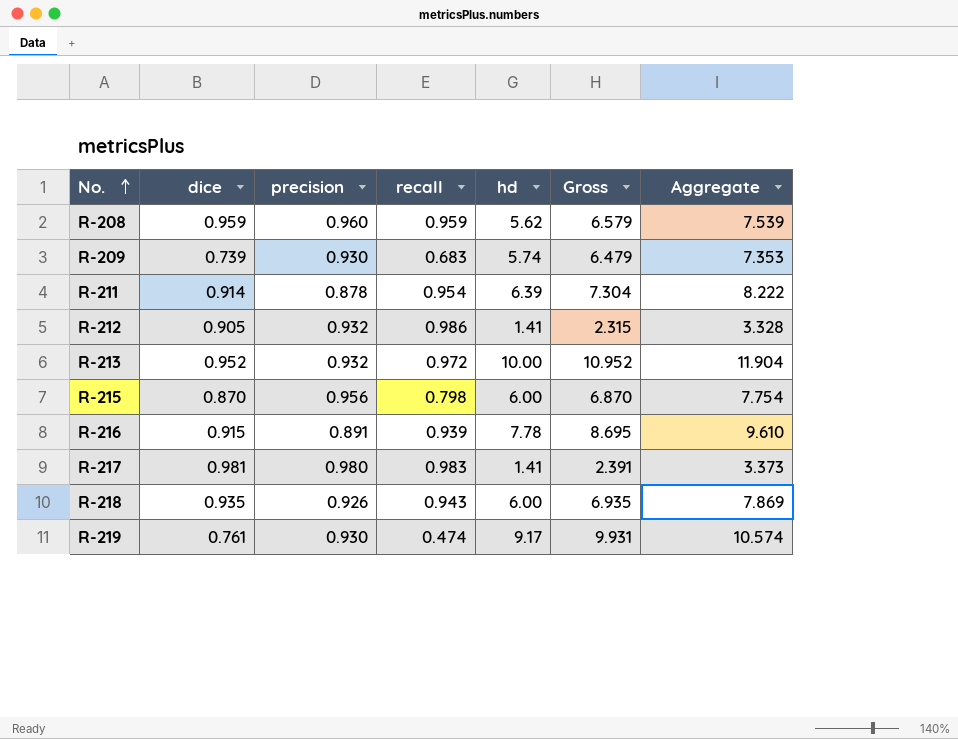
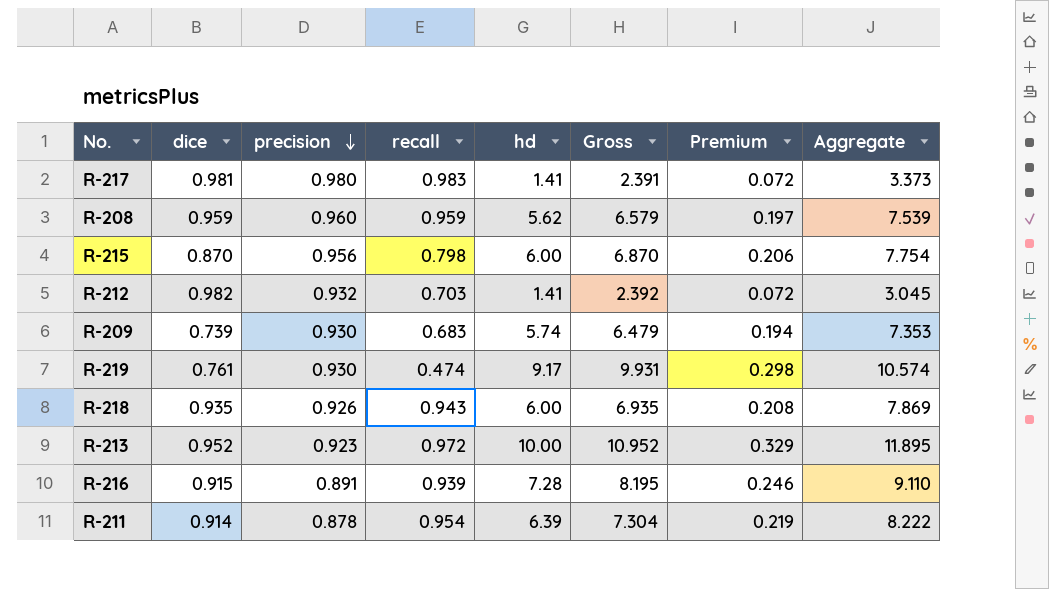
row order: No. ascending -> precision descending
column Premium | formula: none -> [Gross] * 0.03
R-212 | dice: 0.905 -> 0.982
R-212 | recall: 0.986 -> 0.703
R-212 | Gross: 2.315 -> 2.392
R-212 | Aggregate: 3.328 -> 3.045
R-213 | precision: 0.932 -> 0.923
R-213 | Aggregate: 11.904 -> 11.895
R-216 | hd: 7.78 -> 7.28
R-216 | Gross: 8.695 -> 8.195
R-216 | Aggregate: 9.610 -> 9.110

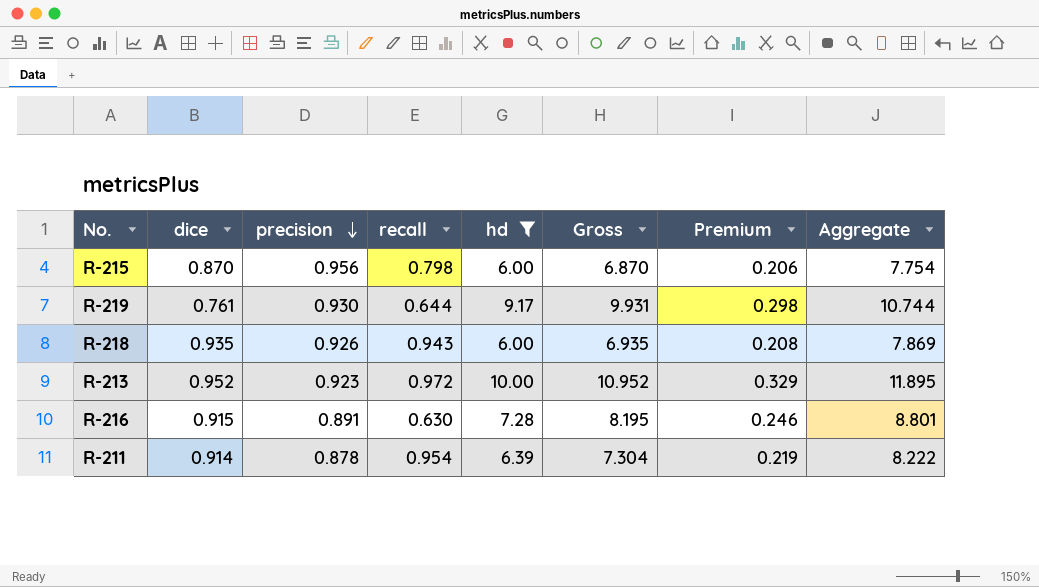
filter: none -> hd >= 6.00
R-219 | recall: 0.474 -> 0.644
R-219 | Aggregate: 10.574 -> 10.744
R-216 | recall: 0.939 -> 0.630
R-216 | Aggregate: 9.110 -> 8.801

